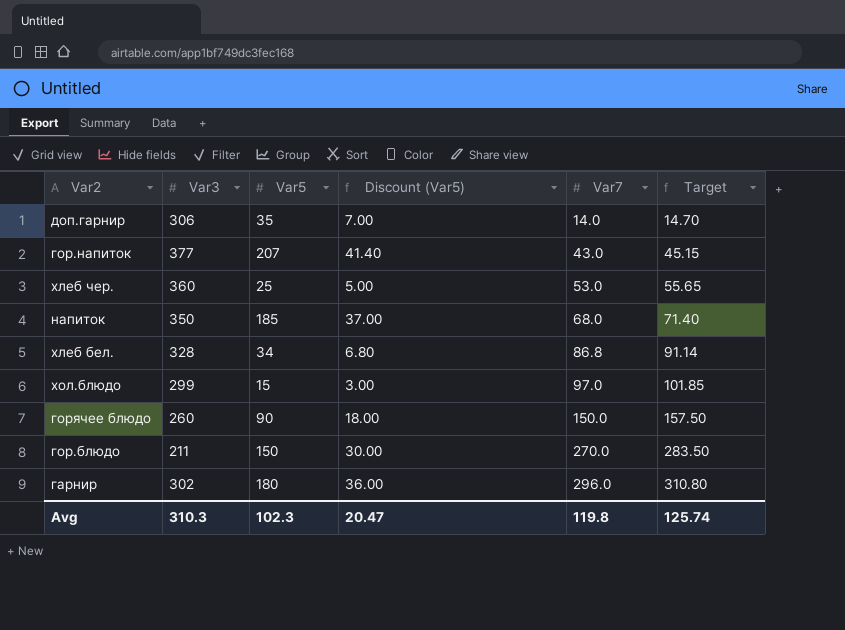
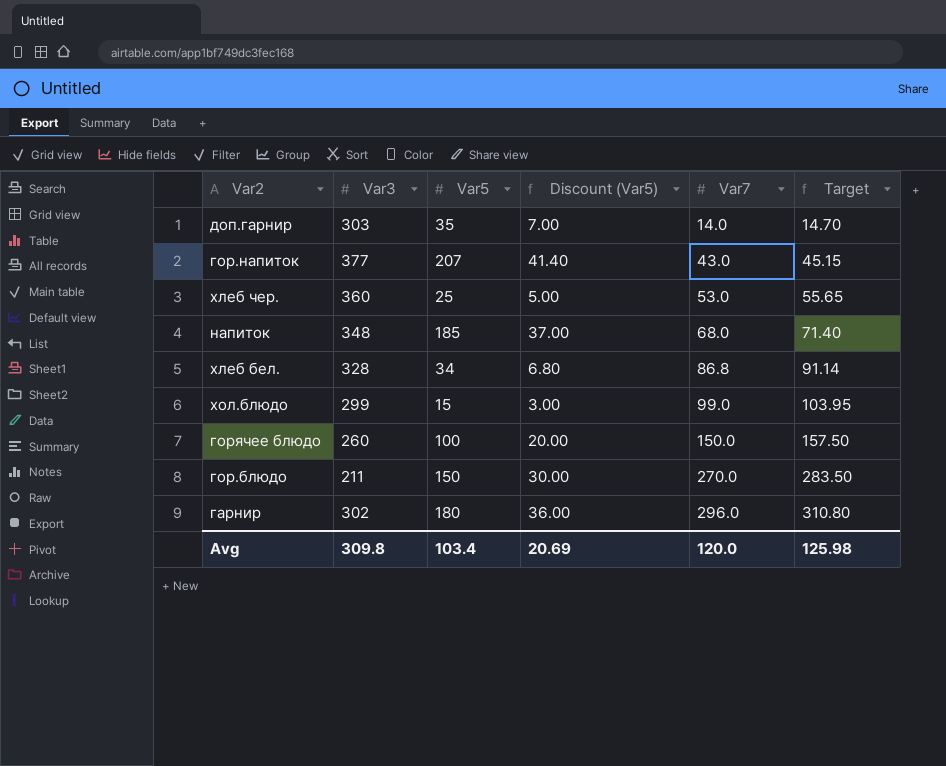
доп.гарнир | Var3: 306 -> 303
напиток | Var3: 350 -> 348
хол.блюдо | Var7: 97.0 -> 99.0
хол.блюдо | Target: 101.85 -> 103.95
горячее блюдо | Var5: 90 -> 100
горячее блюдо | Discount (Var5): 18.00 -> 20.00
Avg | Var3: 310.3 -> 309.8
Avg | Var5: 102.3 -> 103.4
Avg | Discount (Var5): 20.47 -> 20.69
Avg | Var7: 119.8 -> 120.0
Avg | Target: 125.74 -> 125.98

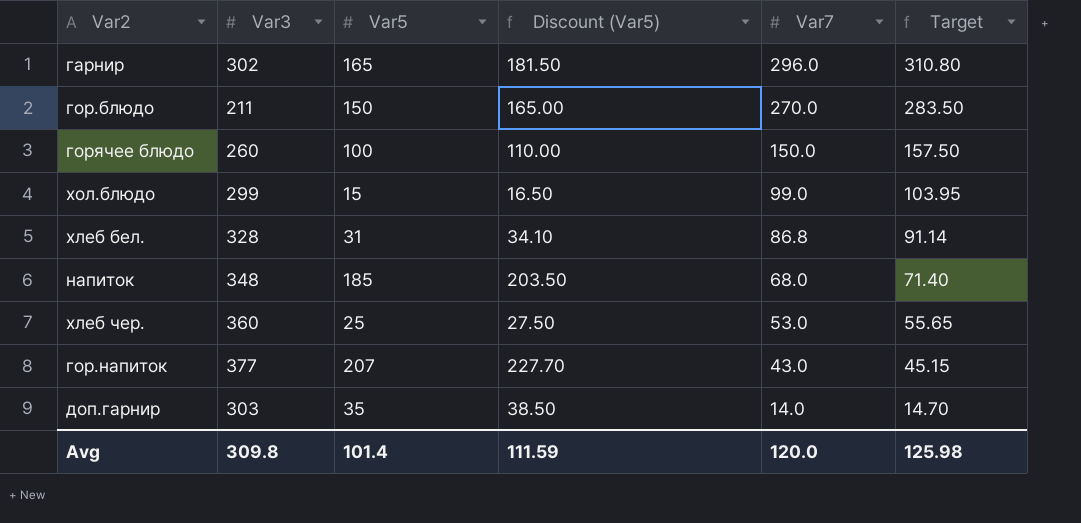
row order: Var7 ascending -> Var7 descending
column Discount (Var5) | formula: [Var5] * 0.2 -> [Var5] * 1.1
гарнир | Var5: 180 -> 165
хлеб бел. | Var5: 34 -> 31
Avg | Var5: 103.4 -> 101.4
Avg | Discount (Var5): 20.69 -> 111.59

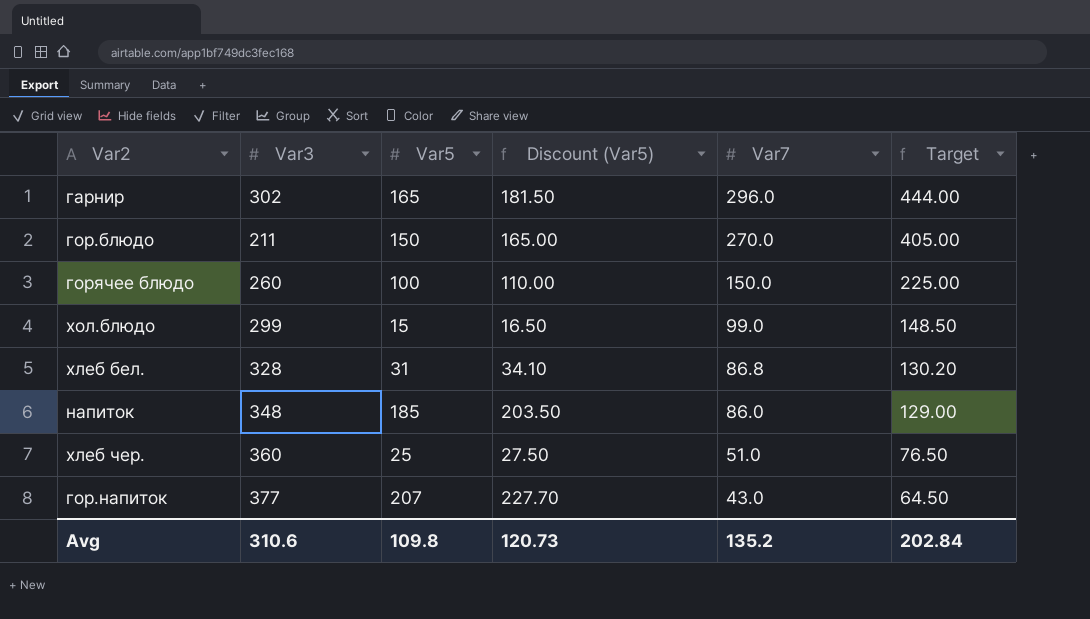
column Target | formula: [Var7] * 1.05 -> [Var7] * 1.5
row доп.гарнир: 303 | 35 | 38.50 | 14.0 | 14.70 -> none
напиток | Var7: 68.0 -> 86.0
хлеб чер. | Var7: 53.0 -> 51.0
Avg | Var3: 309.8 -> 310.6
Avg | Var5: 101.4 -> 109.8
Avg | Discount (Var5): 111.59 -> 120.73
Avg | Var7: 120.0 -> 135.2
Avg | Target: 125.98 -> 202.84

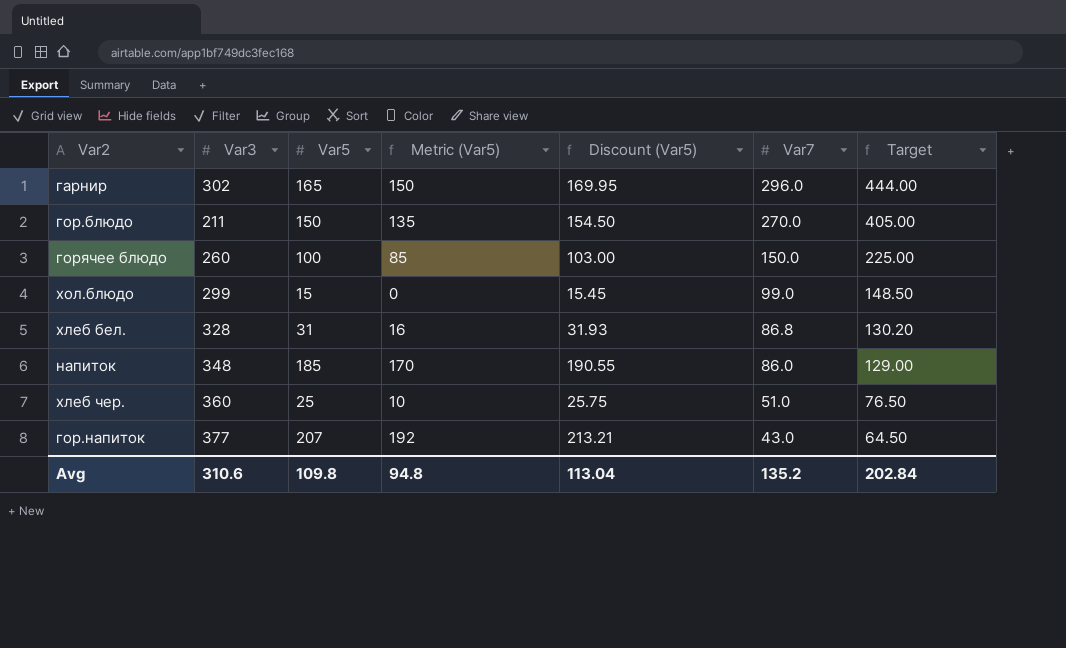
column Metric (Var5) | formula: none -> [Var5] - 15
column Discount (Var5) | formula: [Var5] * 1.1 -> [Var5] * 1.03
Avg | Discount (Var5): 120.73 -> 113.04

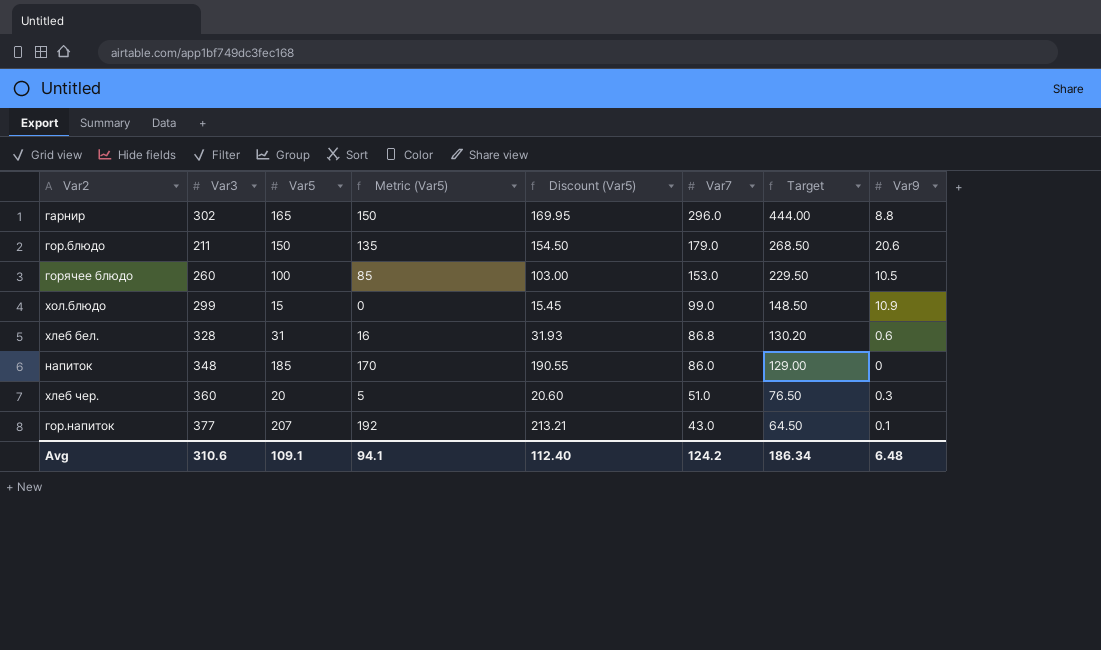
column Var9 | position: none -> 8
гор.блюдо | Var7: 270.0 -> 179.0
гор.блюдо | Target: 405.00 -> 268.50
горячее блюдо | Var7: 150.0 -> 153.0
горячее блюдо | Target: 225.00 -> 229.50
хлеб чер. | Var5: 25 -> 20
хлеб чер. | Metric (Var5): 10 -> 5
хлеб чер. | Discount (Var5): 25.75 -> 20.60
Avg | Var5: 109.8 -> 109.1
Avg | Metric (Var5): 94.8 -> 94.1
Avg | Discount (Var5): 113.04 -> 112.40
Avg | Var7: 135.2 -> 124.2
Avg | Target: 202.84 -> 186.34

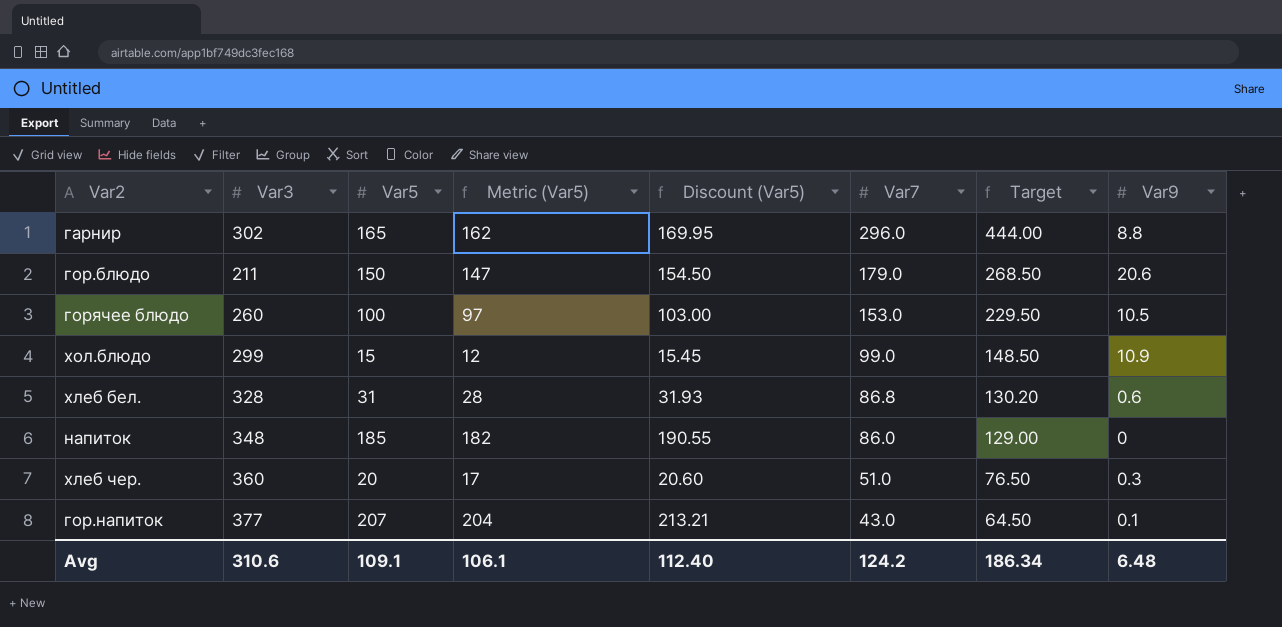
column Metric (Var5) | formula: [Var5] - 15 -> [Var5] - 3
Avg | Metric (Var5): 94.1 -> 106.1

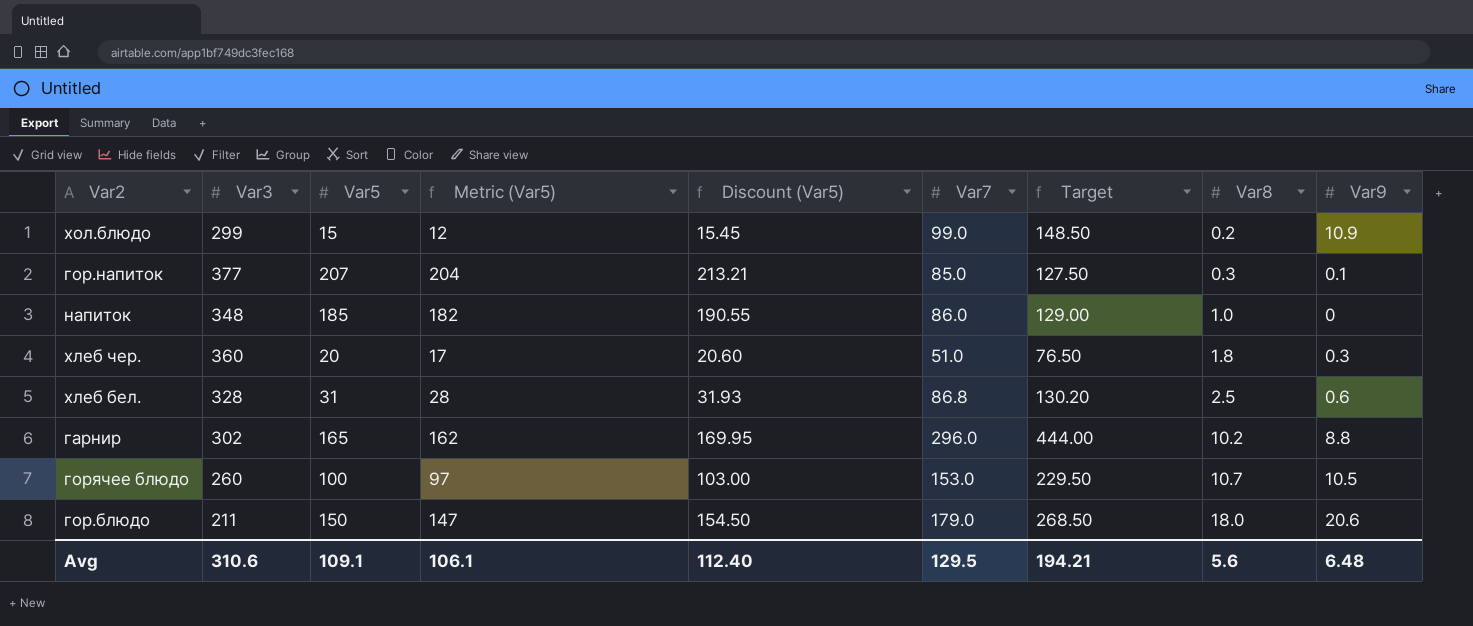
row order: Var7 descending -> Var8 ascending
column Var8 | position: none -> 8
гор.напиток | Var7: 43.0 -> 85.0
гор.напиток | Target: 64.50 -> 127.50
Avg | Var7: 124.2 -> 129.5
Avg | Target: 186.34 -> 194.21

